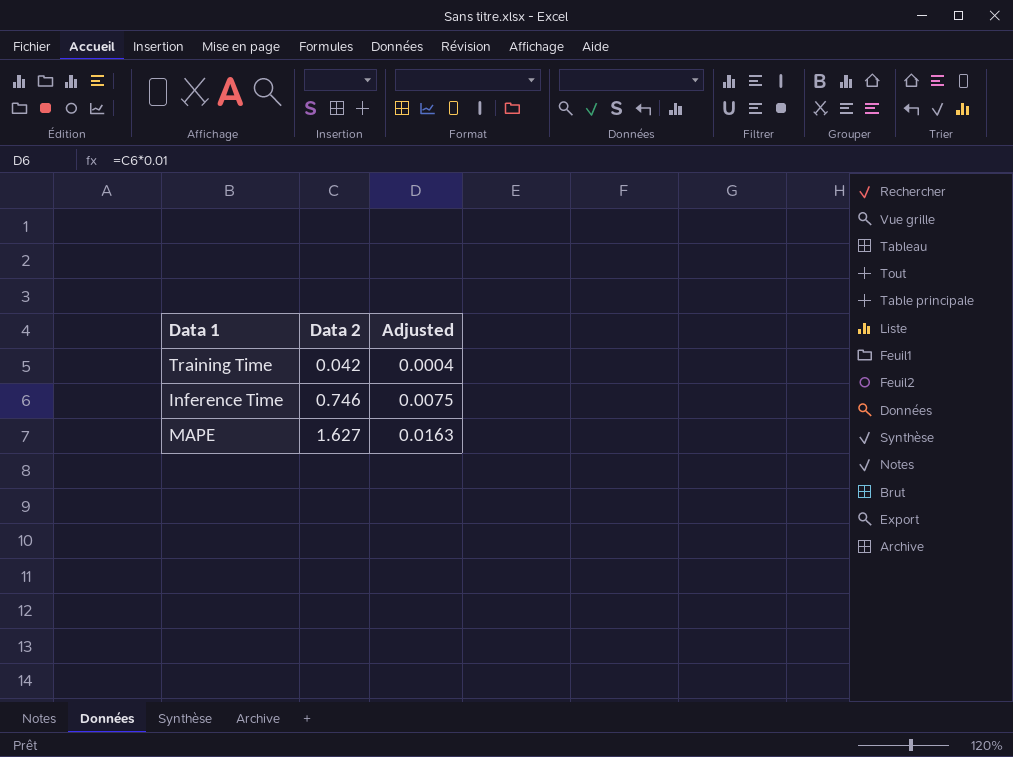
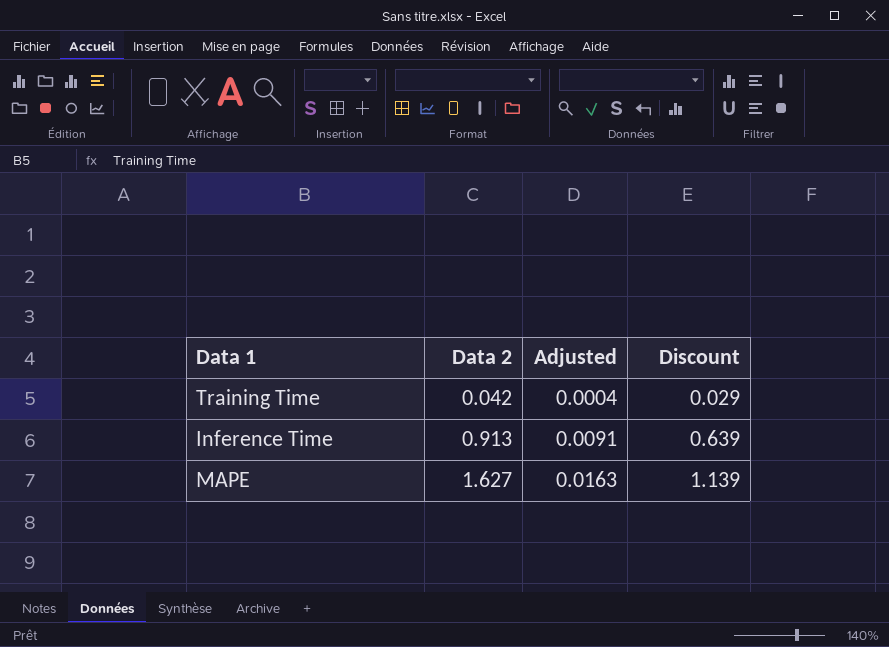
column Discount | formula: none -> [Data 2] * 0.7
Inference Time | Data 2: 0.746 -> 0.913
Inference Time | Adjusted: 0.0075 -> 0.0091

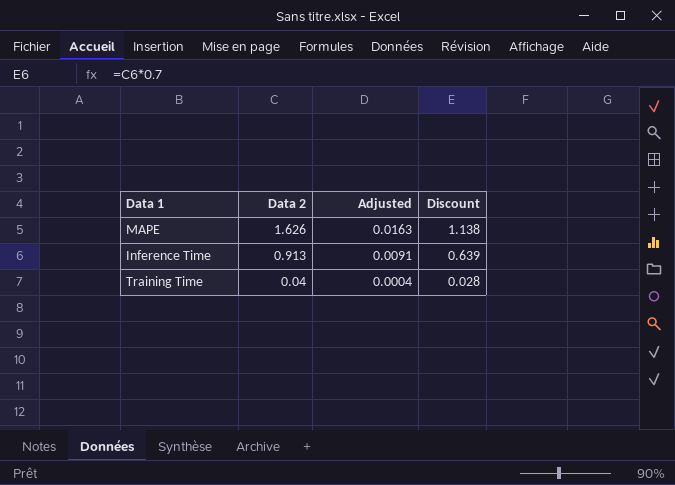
row order: Data 2 ascending -> Data 2 descending
MAPE | Data 2: 1.627 -> 1.626
MAPE | Discount: 1.139 -> 1.138
Training Time | Data 2: 0.042 -> 0.04
Training Time | Discount: 0.029 -> 0.028

